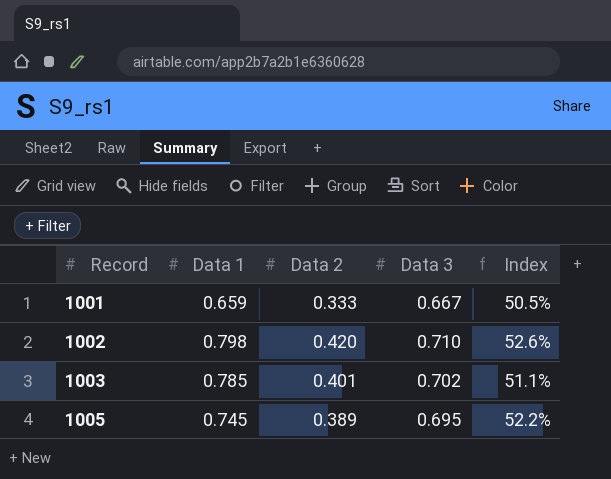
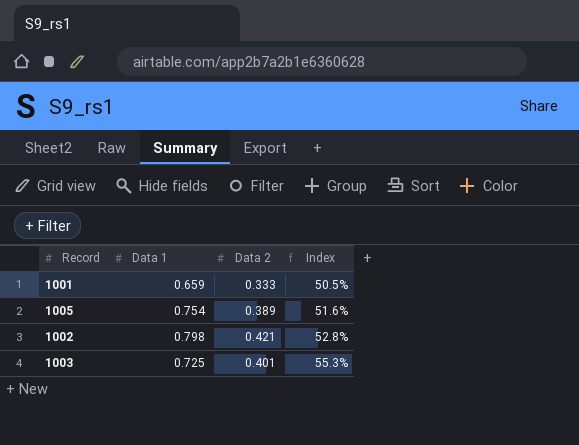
row order: Record ascending -> Index ascending
column Data 3 | position: 4 -> none
1005 | Data 1: 0.745 -> 0.754
1005 | Index: 52.2% -> 51.6%
1002 | Data 2: 0.420 -> 0.421
1002 | Index: 52.6% -> 52.8%
1003 | Data 1: 0.785 -> 0.725
1003 | Index: 51.1% -> 55.3%

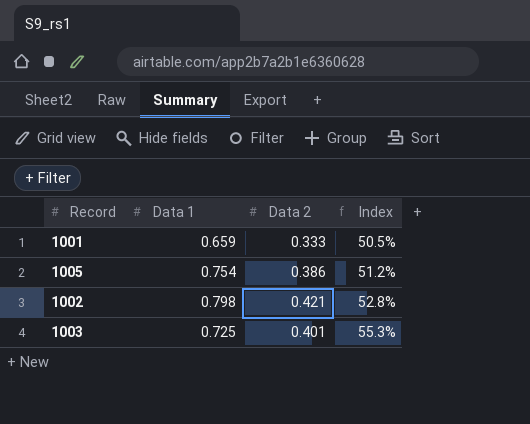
1005 | Data 2: 0.389 -> 0.386
1005 | Index: 51.6% -> 51.2%

